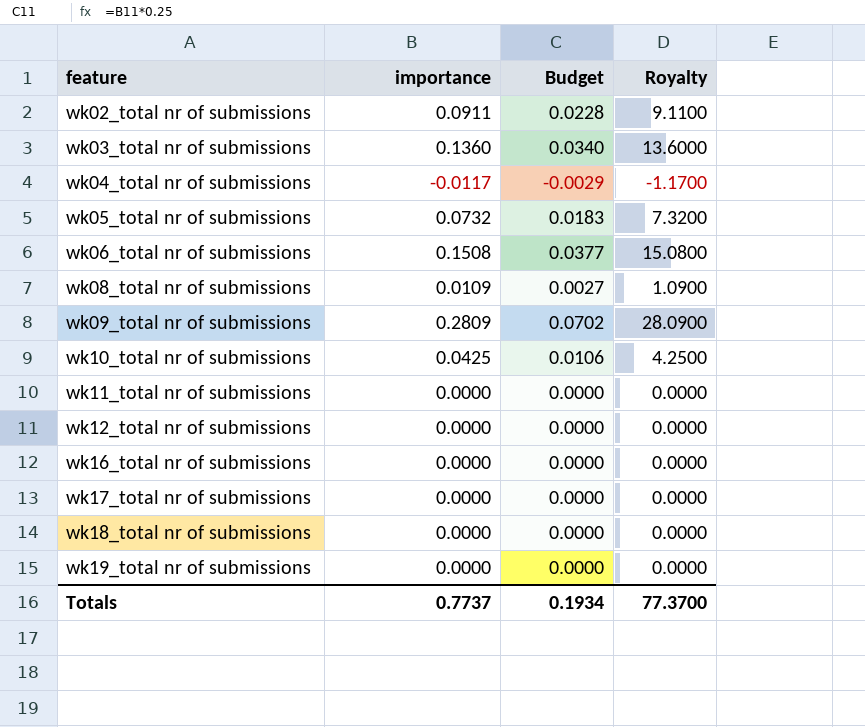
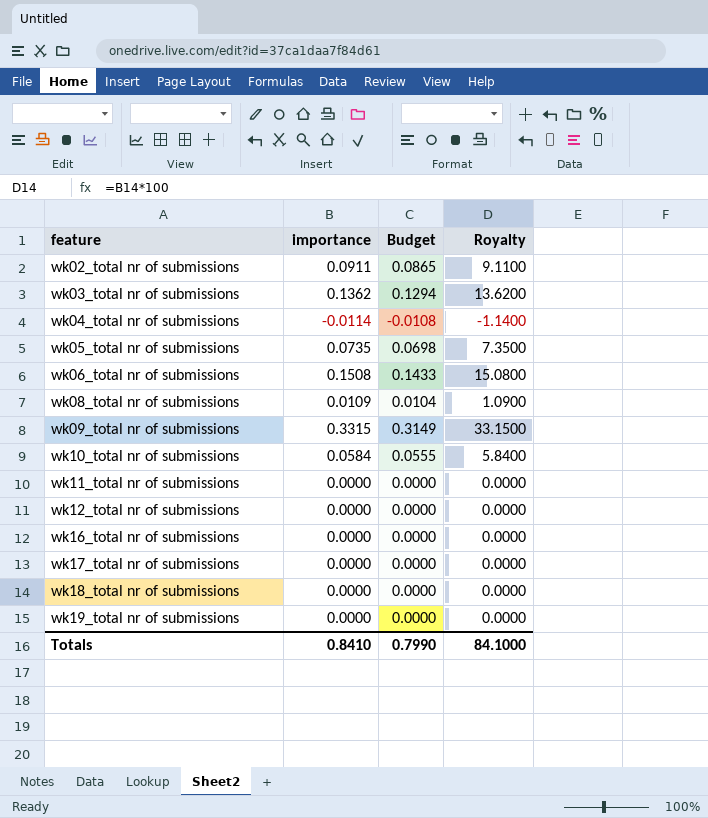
column Budget | formula: [importance] * 0.25 -> [importance] * 0.95
wk03_total nr of submissions | importance: 0.1360 -> 0.1362
wk03_total nr of submissions | Royalty: 13.6000 -> 13.6200
wk04_total nr of submissions | importance: -0.0117 -> -0.0114
wk04_total nr of submissions | Royalty: -1.1700 -> -1.1400
wk05_total nr of submissions | importance: 0.0732 -> 0.0735
wk05_total nr of submissions | Royalty: 7.3200 -> 7.3500
wk09_total nr of submissions | importance: 0.2809 -> 0.3315
wk09_total nr of submissions | Royalty: 28.0900 -> 33.1500
wk10_total nr of submissions | importance: 0.0425 -> 0.0584
wk10_total nr of submissions | Royalty: 4.2500 -> 5.8400
Totals | importance: 0.7737 -> 0.8410
Totals | Budget: 0.1934 -> 0.7990
Totals | Royalty: 77.3700 -> 84.1000

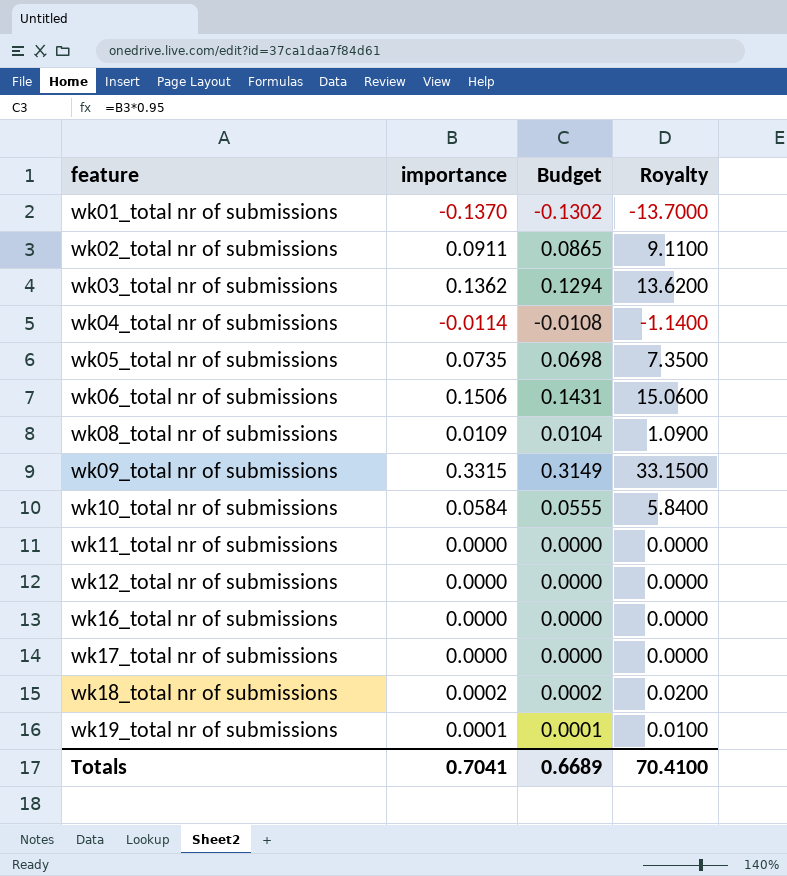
row wk01_total nr of submissions: none -> -0.1370 | -0.1302 | -13.7000
wk06_total nr of submissions | importance: 0.1508 -> 0.1506
wk06_total nr of submissions | Budget: 0.1433 -> 0.1431
wk06_total nr of submissions | Royalty: 15.0800 -> 15.0600
wk18_total nr of submissions | importance: 0.0000 -> 0.0002
wk18_total nr of submissions | Budget: 0.0000 -> 0.0002
wk18_total nr of submissions | Royalty: 0.0000 -> 0.0200
wk19_total nr of submissions | importance: 0.0000 -> 0.0001
wk19_total nr of submissions | Budget: 0.0000 -> 0.0001
wk19_total nr of submissions | Royalty: 0.0000 -> 0.0100
Totals | importance: 0.8410 -> 0.7041
Totals | Budget: 0.7990 -> 0.6689
Totals | Royalty: 84.1000 -> 70.4100

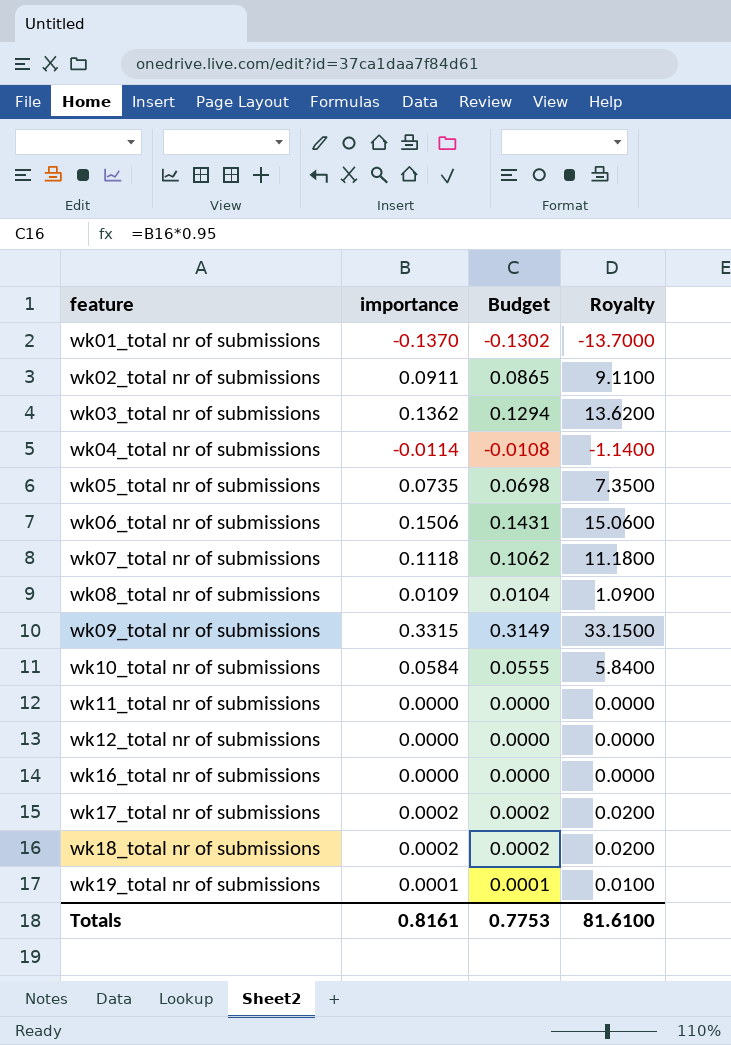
row wk07_total nr of submissions: none -> 0.1118 | 0.1062 | 11.1800
wk17_total nr of submissions | importance: 0.0000 -> 0.0002
wk17_total nr of submissions | Budget: 0.0000 -> 0.0002
wk17_total nr of submissions | Royalty: 0.0000 -> 0.0200
Totals | importance: 0.7041 -> 0.8161
Totals | Budget: 0.6689 -> 0.7753
Totals | Royalty: 70.4100 -> 81.6100

